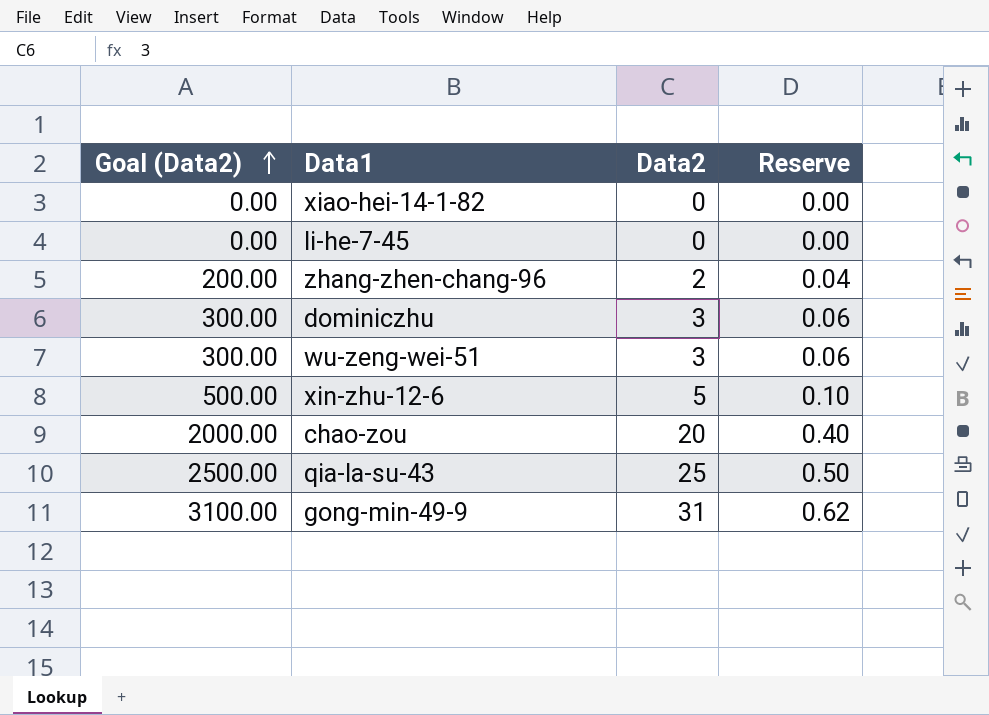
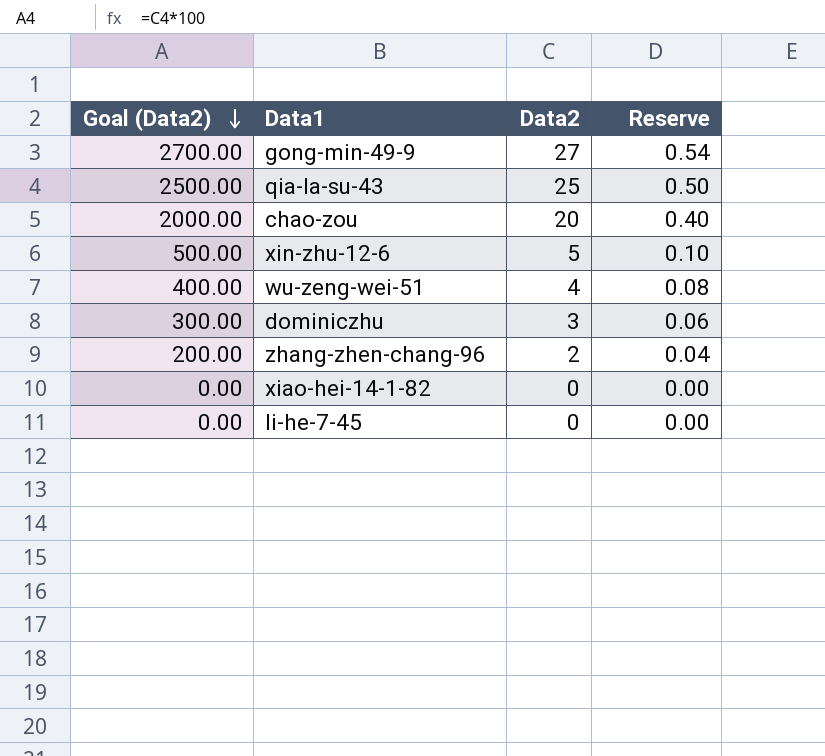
row order: Goal (Data2) ascending -> Goal (Data2) descending
gong-min-49-9 | Goal (Data2): 3100.00 -> 2700.00
gong-min-49-9 | Data2: 31 -> 27
gong-min-49-9 | Reserve: 0.62 -> 0.54
wu-zeng-wei-51 | Goal (Data2): 300.00 -> 400.00
wu-zeng-wei-51 | Data2: 3 -> 4
wu-zeng-wei-51 | Reserve: 0.06 -> 0.08

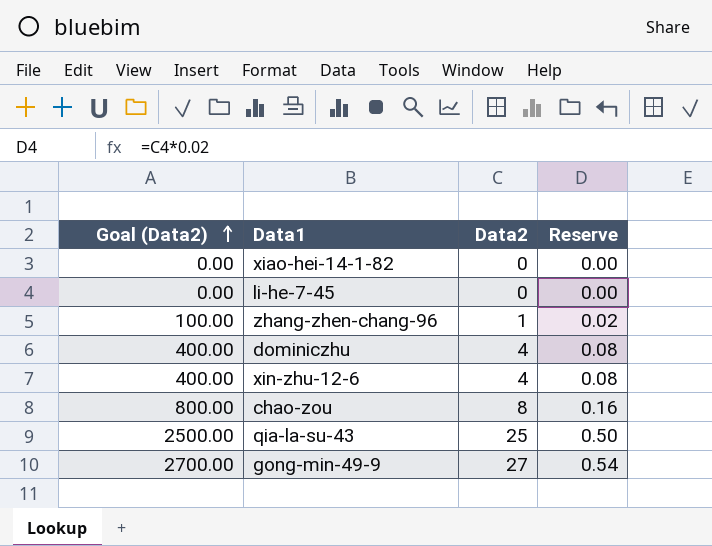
row order: Goal (Data2) descending -> Goal (Data2) ascending
row wu-zeng-wei-51: 400.00 | 4 | 0.08 -> none
zhang-zhen-chang-96 | Goal (Data2): 200.00 -> 100.00
zhang-zhen-chang-96 | Data2: 2 -> 1
zhang-zhen-chang-96 | Reserve: 0.04 -> 0.02
dominiczhu | Goal (Data2): 300.00 -> 400.00
dominiczhu | Data2: 3 -> 4
dominiczhu | Reserve: 0.06 -> 0.08
xin-zhu-12-6 | Goal (Data2): 500.00 -> 400.00
xin-zhu-12-6 | Data2: 5 -> 4
xin-zhu-12-6 | Reserve: 0.10 -> 0.08
chao-zou | Goal (Data2): 2000.00 -> 800.00
chao-zou | Data2: 20 -> 8
chao-zou | Reserve: 0.40 -> 0.16

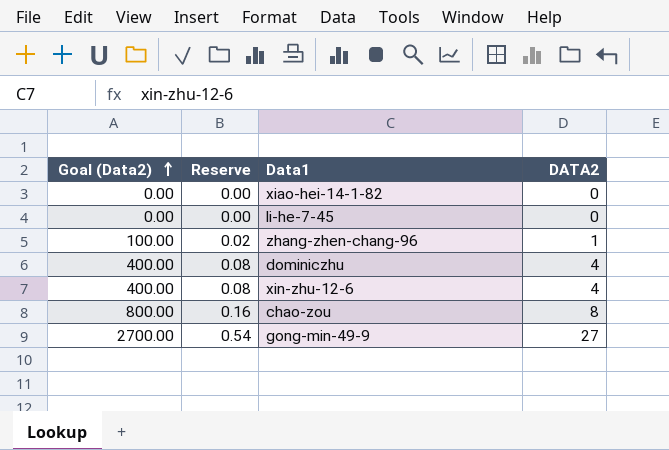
column Reserve | position: 4 -> 2
column name: Data2 -> DATA2
row qia-la-su-43: 2500.00 | 25 | 0.50 -> none

